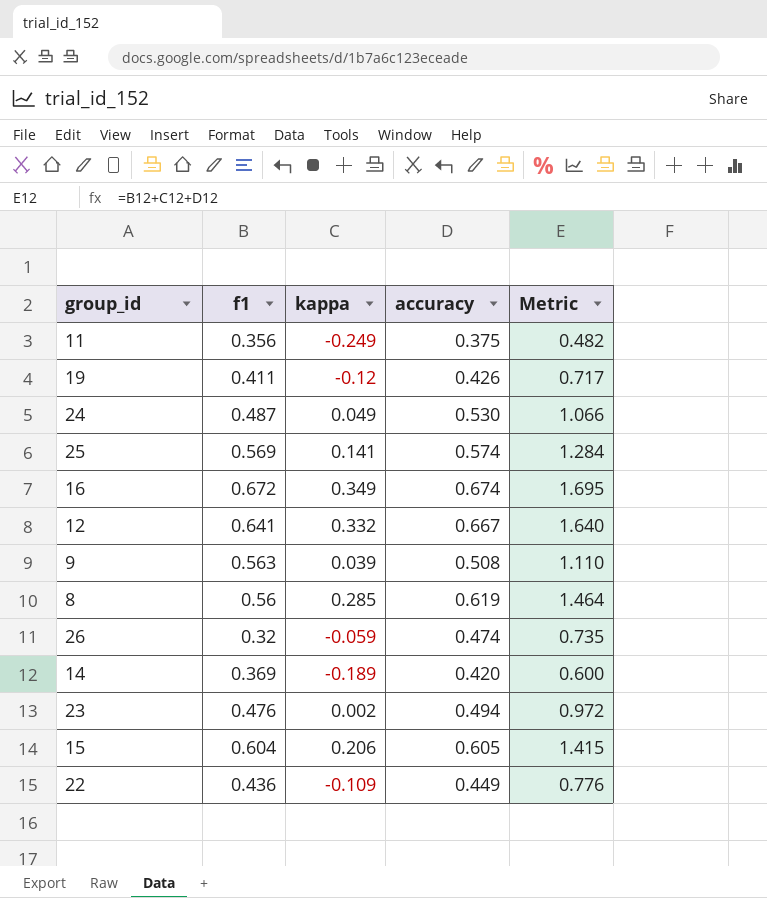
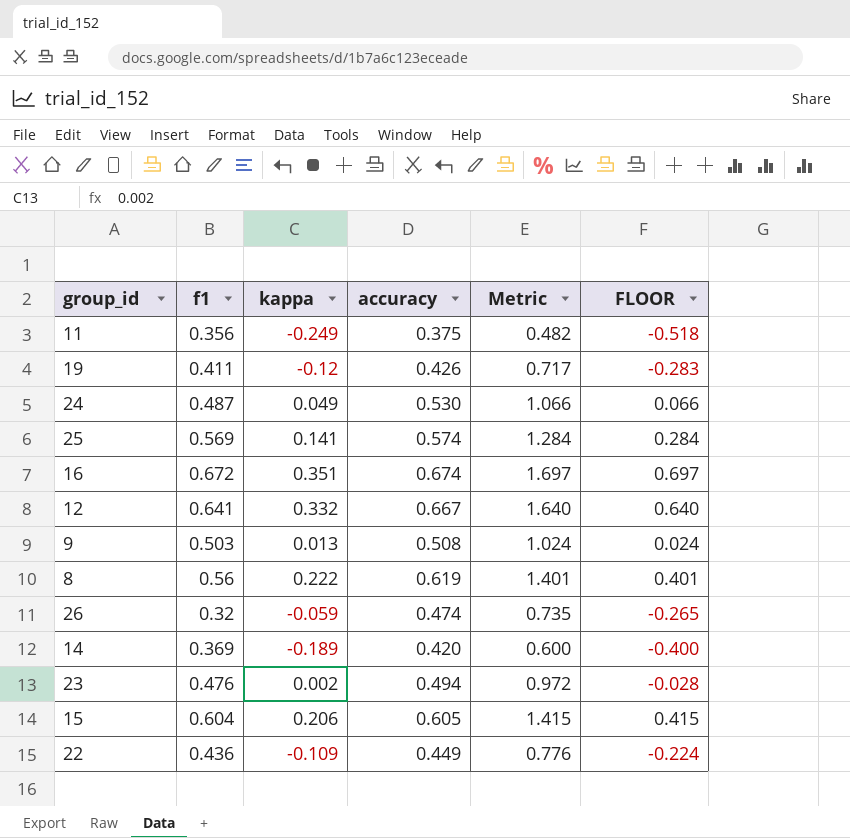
column FLOOR | formula: none -> [Metric] - 1
16 | kappa: 0.349 -> 0.351
16 | Metric: 1.695 -> 1.697
9 | f1: 0.563 -> 0.503
9 | kappa: 0.039 -> 0.013
9 | Metric: 1.110 -> 1.024
8 | kappa: 0.285 -> 0.222
8 | Metric: 1.464 -> 1.401

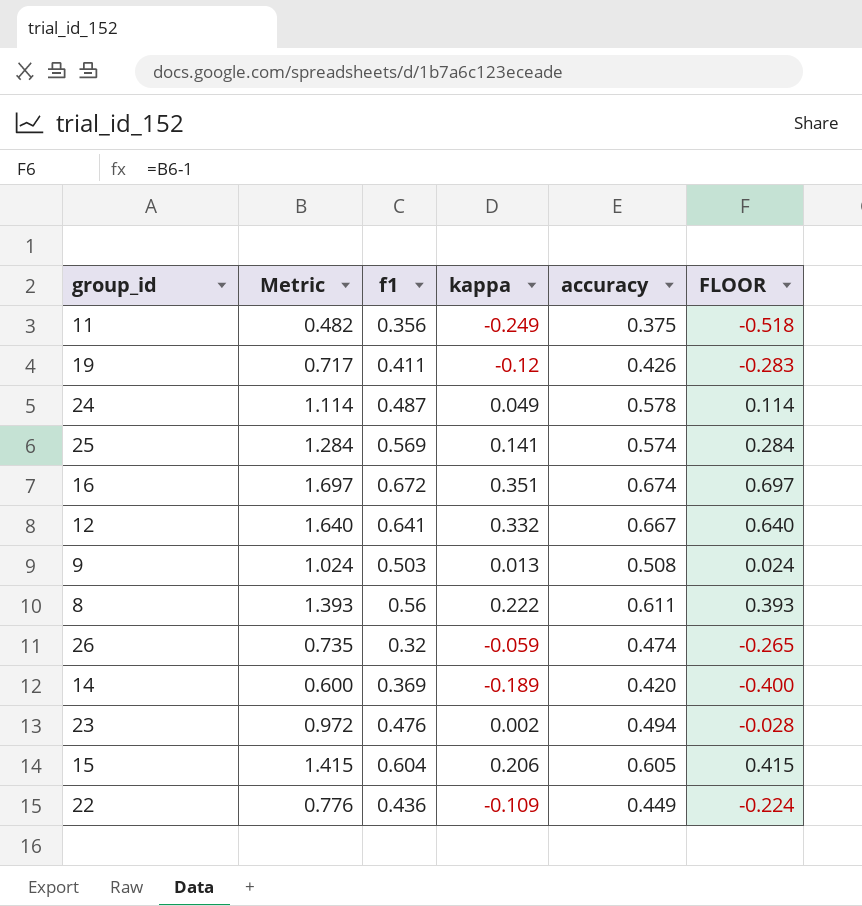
column Metric | position: 5 -> 2
24 | Metric: 1.066 -> 1.114
24 | accuracy: 0.530 -> 0.578
24 | FLOOR: 0.066 -> 0.114
8 | Metric: 1.401 -> 1.393
8 | accuracy: 0.619 -> 0.611
8 | FLOOR: 0.401 -> 0.393

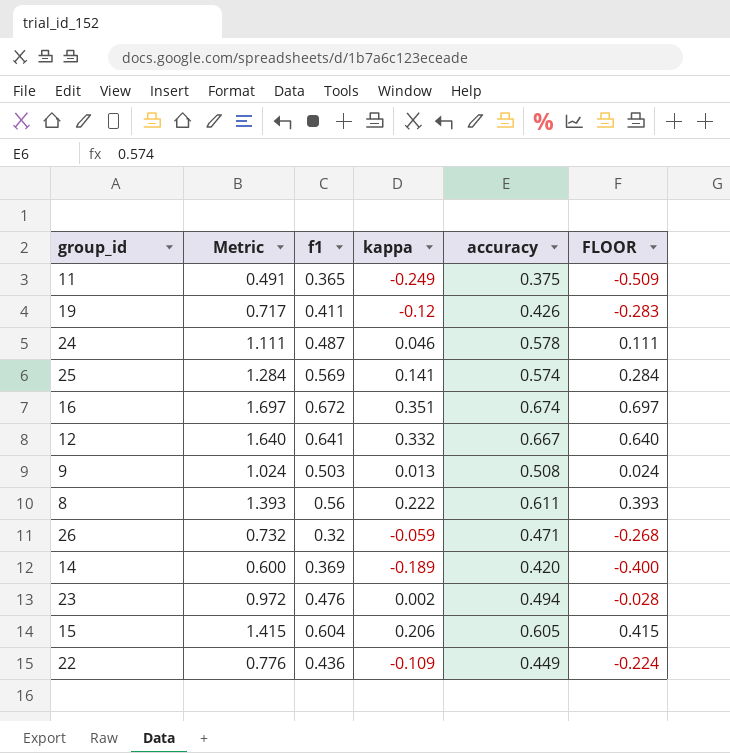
11 | Metric: 0.482 -> 0.491
11 | f1: 0.356 -> 0.365
11 | FLOOR: -0.518 -> -0.509
24 | Metric: 1.114 -> 1.111
24 | kappa: 0.049 -> 0.046
24 | FLOOR: 0.114 -> 0.111
26 | Metric: 0.735 -> 0.732
26 | accuracy: 0.474 -> 0.471
26 | FLOOR: -0.265 -> -0.268

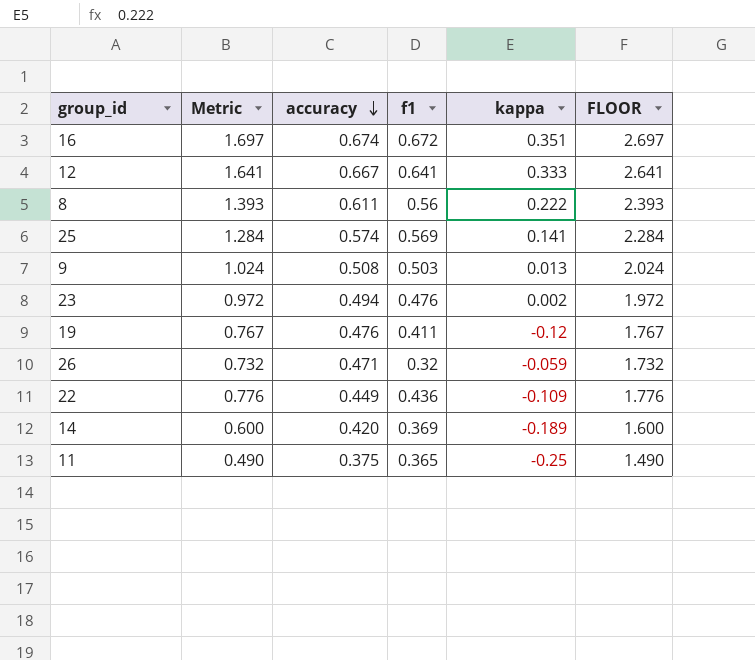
row order: none -> accuracy descending
column accuracy | position: 5 -> 3
column FLOOR | formula: [Metric] - 1 -> [Metric] + 1
row 24: 1.111 | 0.487 | 0.046 | 0.578 | 0.111 -> none
row 15: 1.415 | 0.604 | 0.206 | 0.605 | 0.415 -> none
12 | Metric: 1.640 -> 1.641
12 | kappa: 0.332 -> 0.333
19 | Metric: 0.717 -> 0.767
19 | accuracy: 0.426 -> 0.476
11 | Metric: 0.491 -> 0.490
11 | kappa: -0.249 -> -0.25

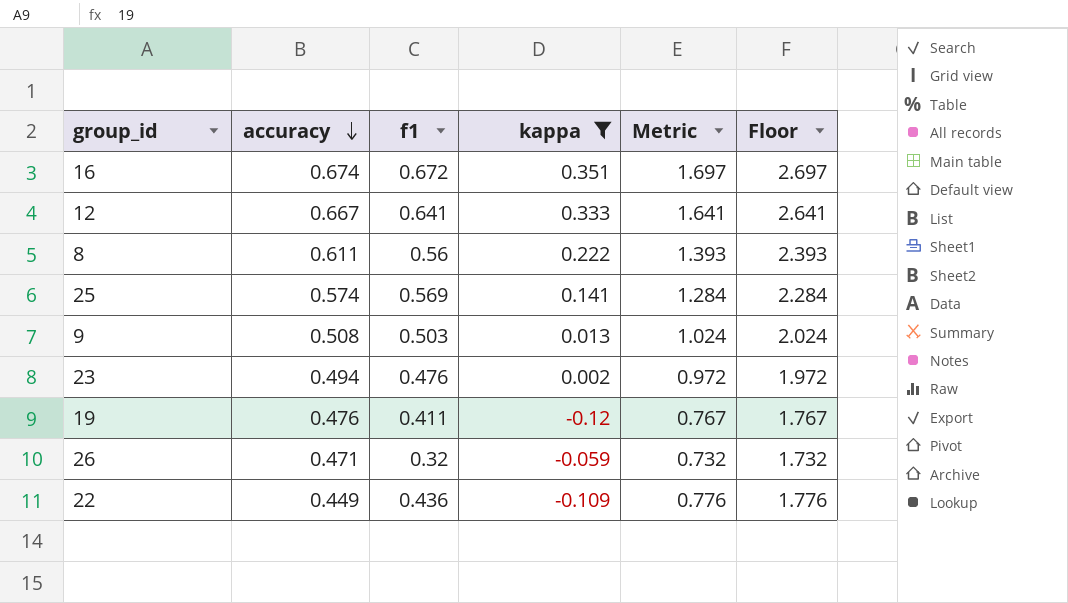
filter: none -> kappa >= -0.12
column Metric | position: 2 -> 5
column name: FLOOR -> Floor

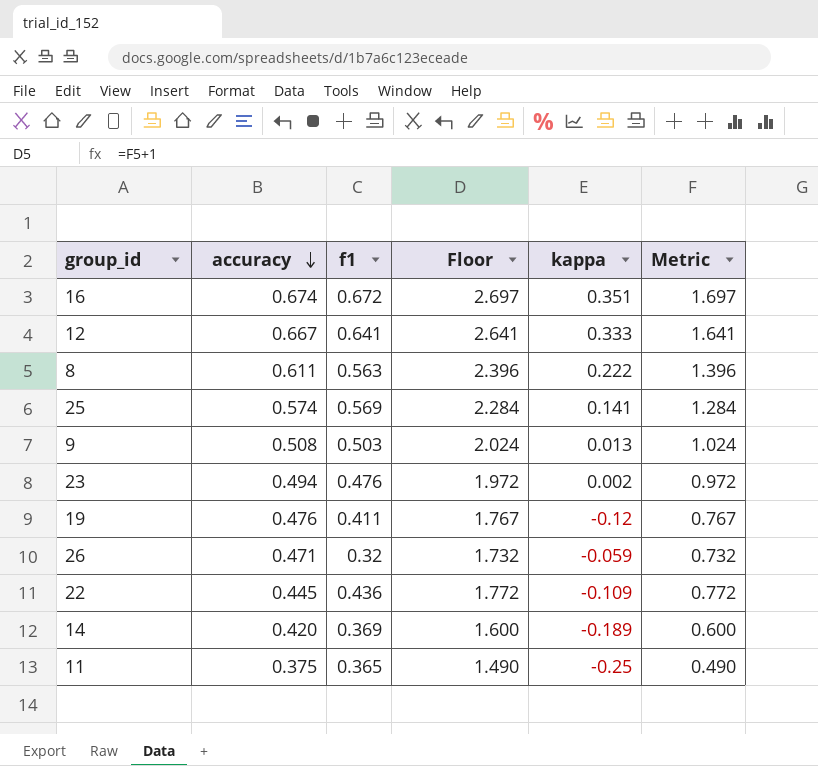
filter: kappa >= -0.12 -> none
column Floor | position: 6 -> 4
8 | f1: 0.56 -> 0.563
8 | Floor: 2.393 -> 2.396
8 | Metric: 1.393 -> 1.396
22 | accuracy: 0.449 -> 0.445
22 | Floor: 1.776 -> 1.772
22 | Metric: 0.776 -> 0.772

